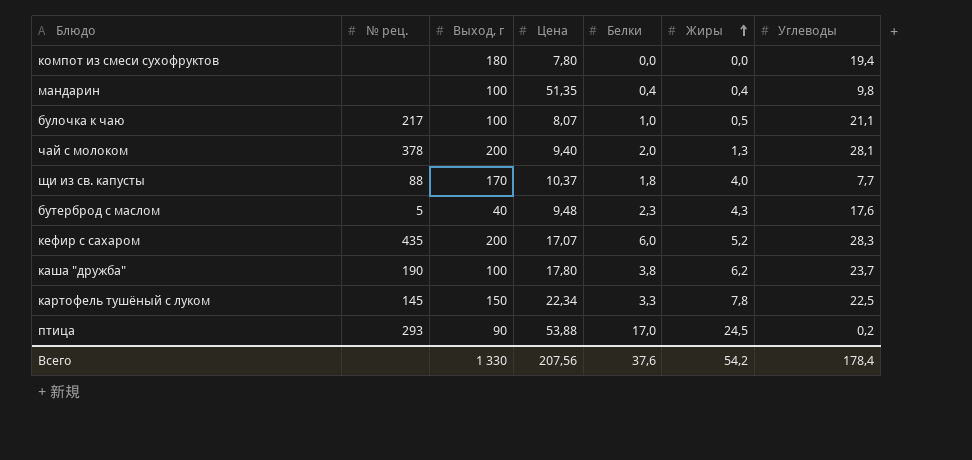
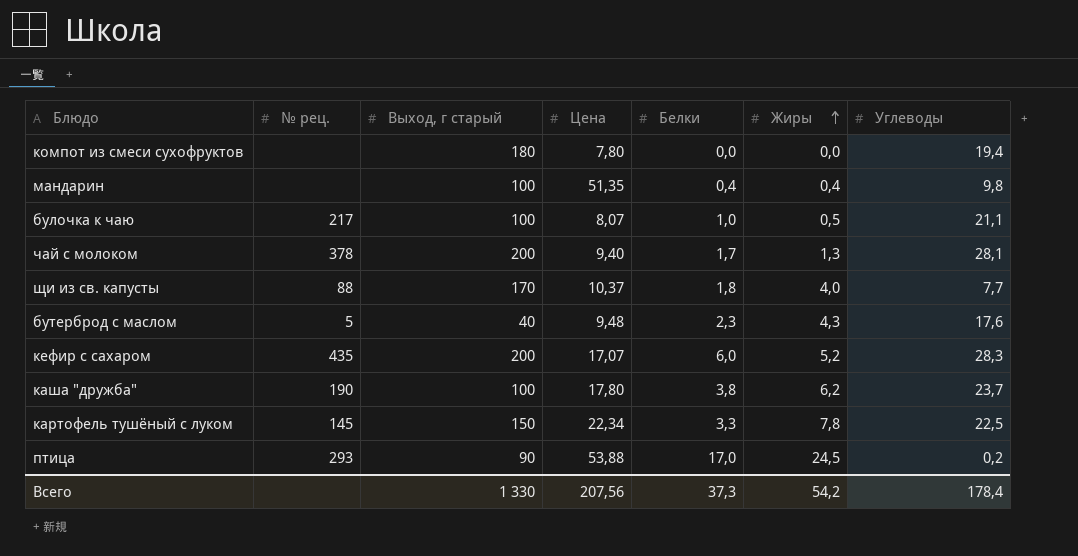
column name: Выход, г -> Выход, г старый
чай с молоком | Белки: 2,0 -> 1,7
Всего | Белки: 37,6 -> 37,3

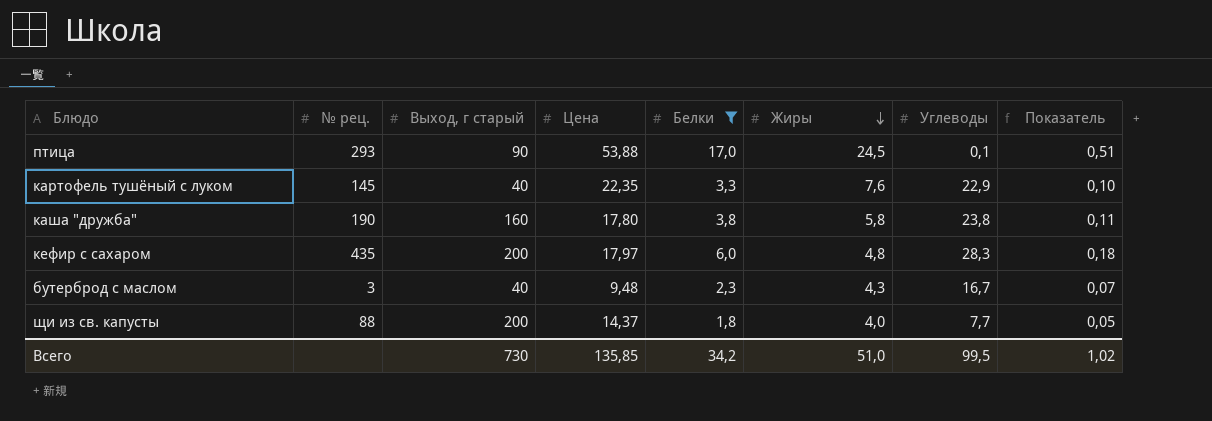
filter: none -> Белки >= 1,8
row order: Жиры ascending -> Жиры descending
column Показатель | formula: none -> [Белки] * 0,03
птица | Углеводы: 0,2 -> 0,1
картофель тушёный с луком | Выход, г старый: 150 -> 40
картофель тушёный с луком | Цена: 22,34 -> 22,35
картофель тушёный с луком | Жиры: 7,8 -> 7,6
картофель тушёный с луком | Углеводы: 22,5 -> 22,9
каша "дружба" | Выход, г старый: 100 -> 160
каша "дружба" | Жиры: 6,2 -> 5,8
каша "дружба" | Углеводы: 23,7 -> 23,8
кефир с сахаром | Цена: 17,07 -> 17,97
кефир с сахаром | Жиры: 5,2 -> 4,8
бутерброд с маслом | № рец.: 5 -> 3
бутерброд с маслом | Углеводы: 17,6 -> 16,7
щи из св. капусты | Выход, г старый: 170 -> 200
щи из св. капусты | Цена: 10,37 -> 14,37
Всего | Выход, г старый: 1 330 -> 730
Всего | Цена: 207,56 -> 135,85
Всего | Белки: 37,3 -> 34,2
Всего | Жиры: 54,2 -> 51,0
Всего | Углеводы: 178,4 -> 99,5

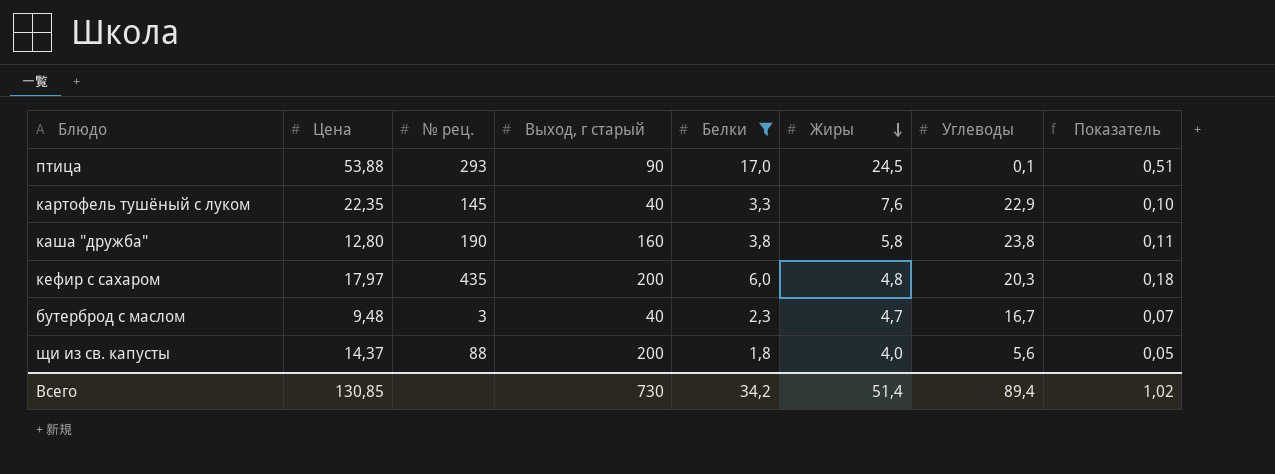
column Цена | position: 4 -> 2
каша "дружба" | Цена: 17,80 -> 12,80
кефир с сахаром | Углеводы: 28,3 -> 20,3
бутерброд с маслом | Жиры: 4,3 -> 4,7
щи из св. капусты | Углеводы: 7,7 -> 5,6
Всего | Цена: 135,85 -> 130,85
Всего | Жиры: 51,0 -> 51,4
Всего | Углеводы: 99,5 -> 89,4

